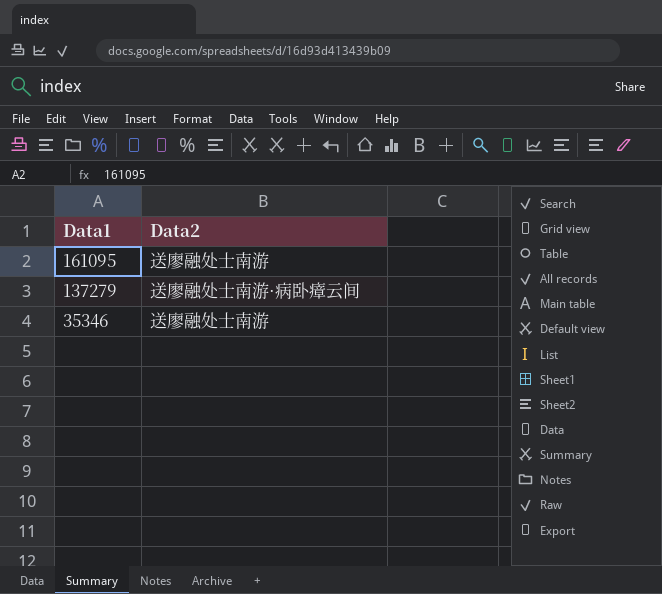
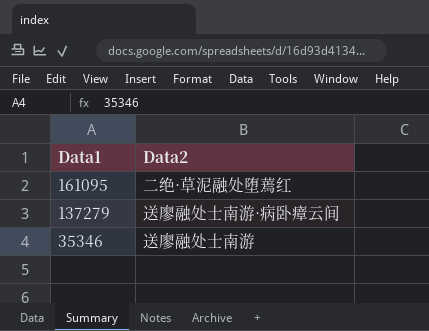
161095 | Data2: 送廖融处士南游 -> 二绝·草泥融处堕蔫红

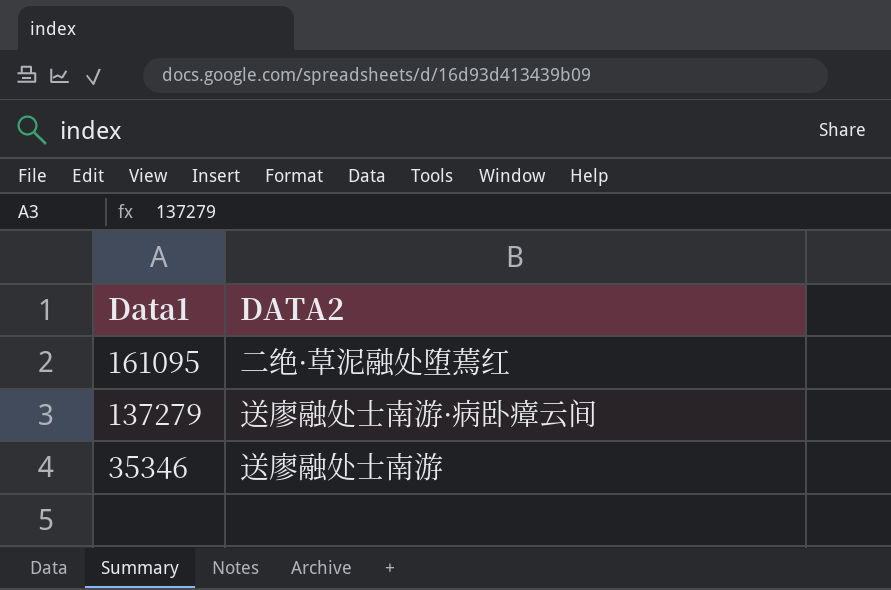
column name: Data2 -> DATA2

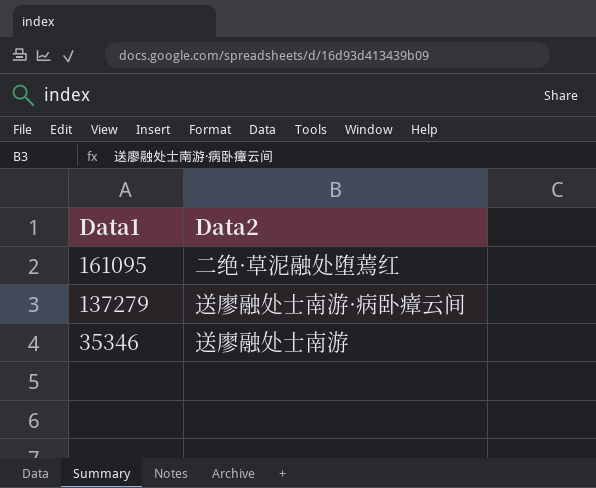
column name: DATA2 -> Data2

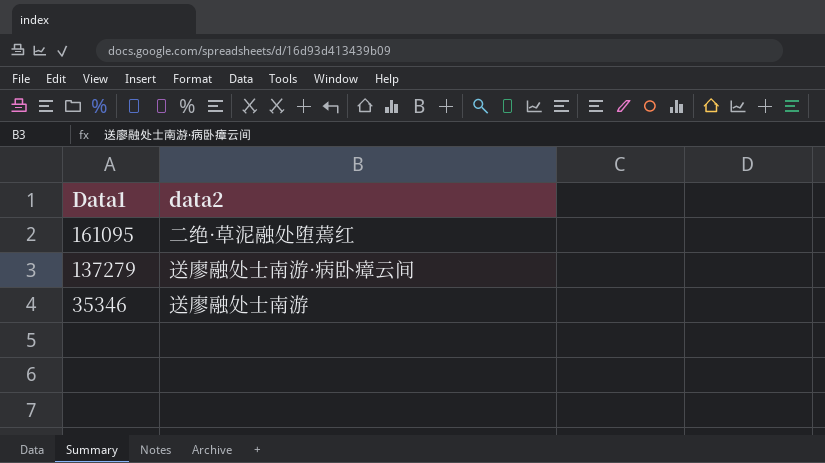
column name: Data2 -> data2

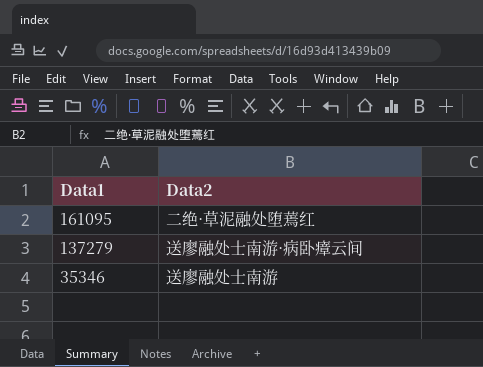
column name: data2 -> Data2

